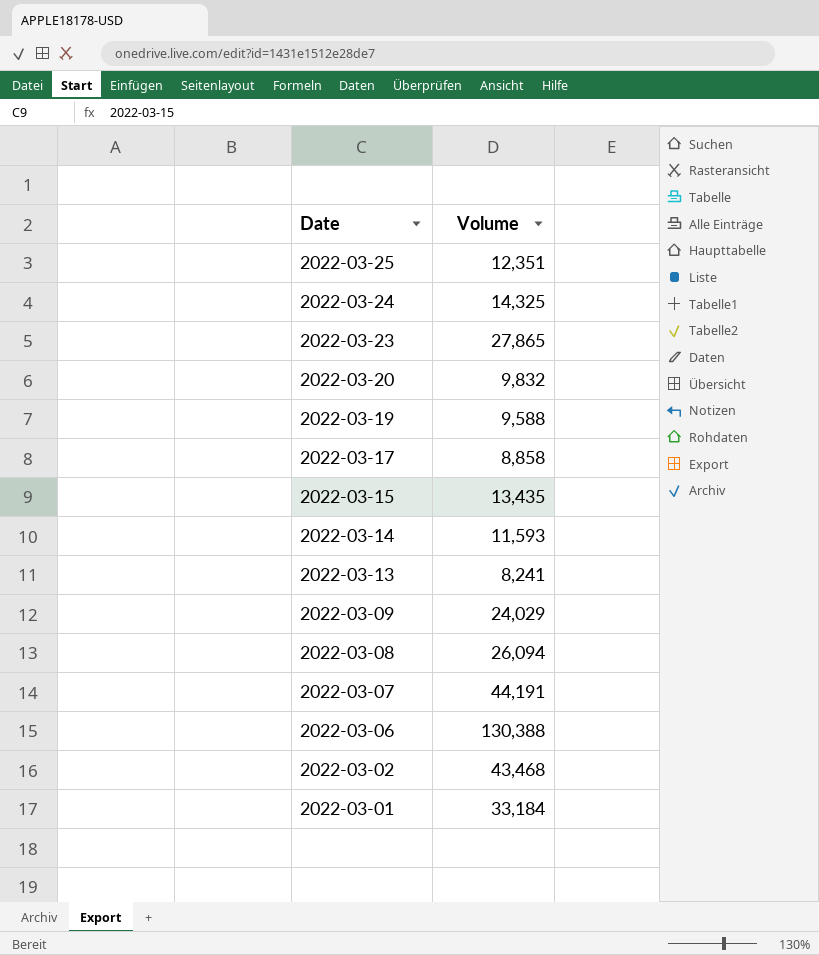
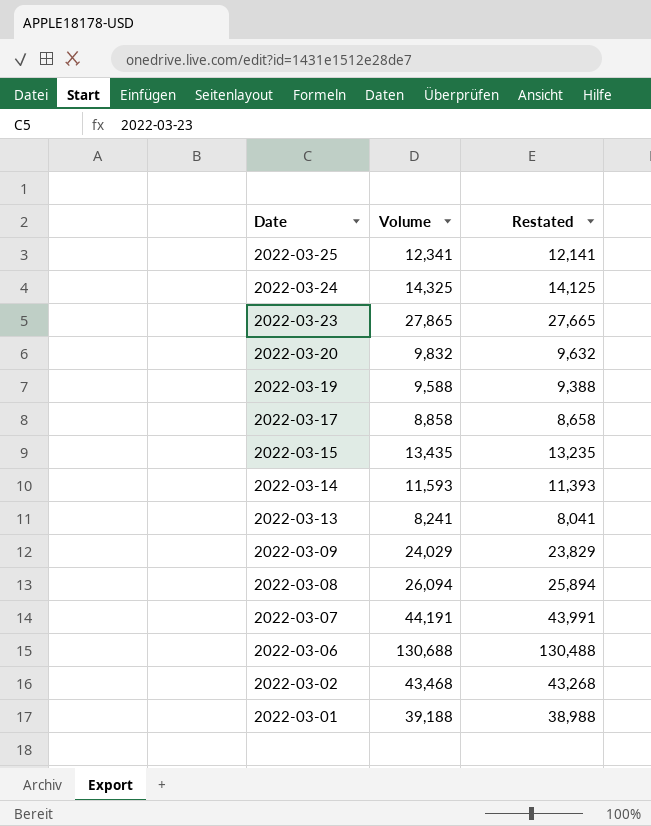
column Restated | formula: none -> [Volume] - 200
2022-03-25 | Volume: 12,351 -> 12,341
2022-03-06 | Volume: 130,388 -> 130,688
2022-03-01 | Volume: 33,184 -> 39,188

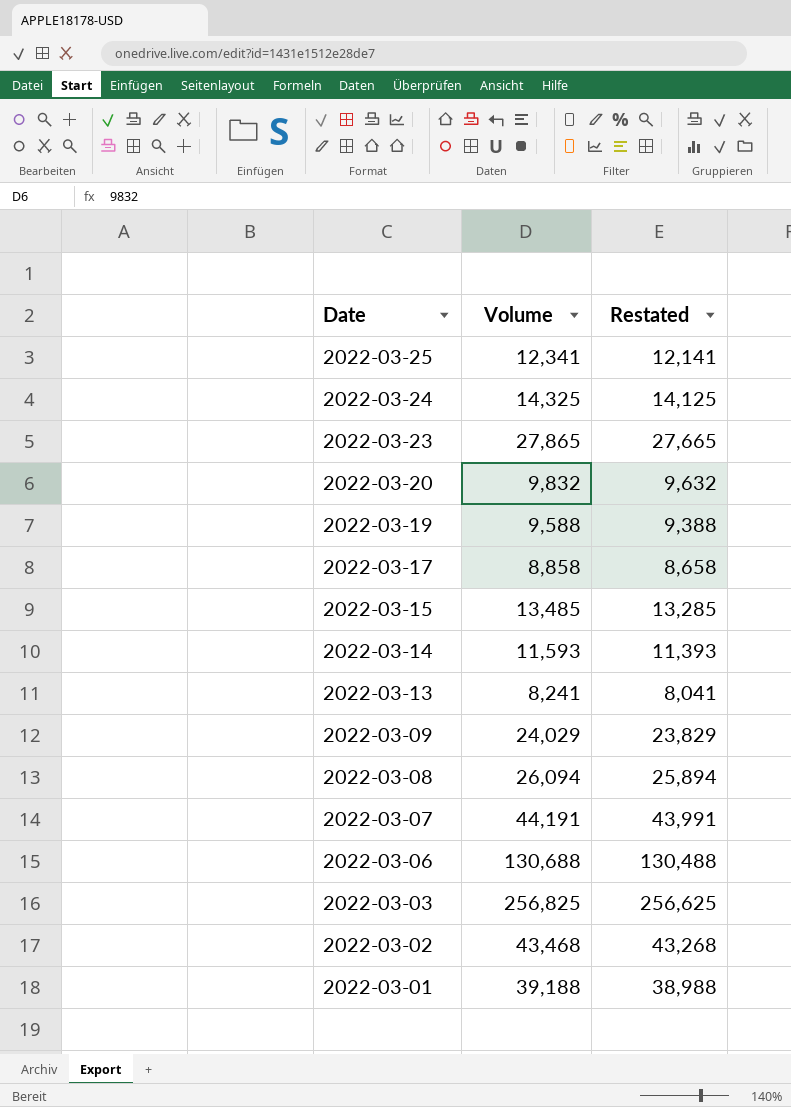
2022-03-15 | Volume: 13,435 -> 13,485
2022-03-15 | Restated: 13,235 -> 13,285
row 2022-03-03: none -> 256,825 | 256,625

